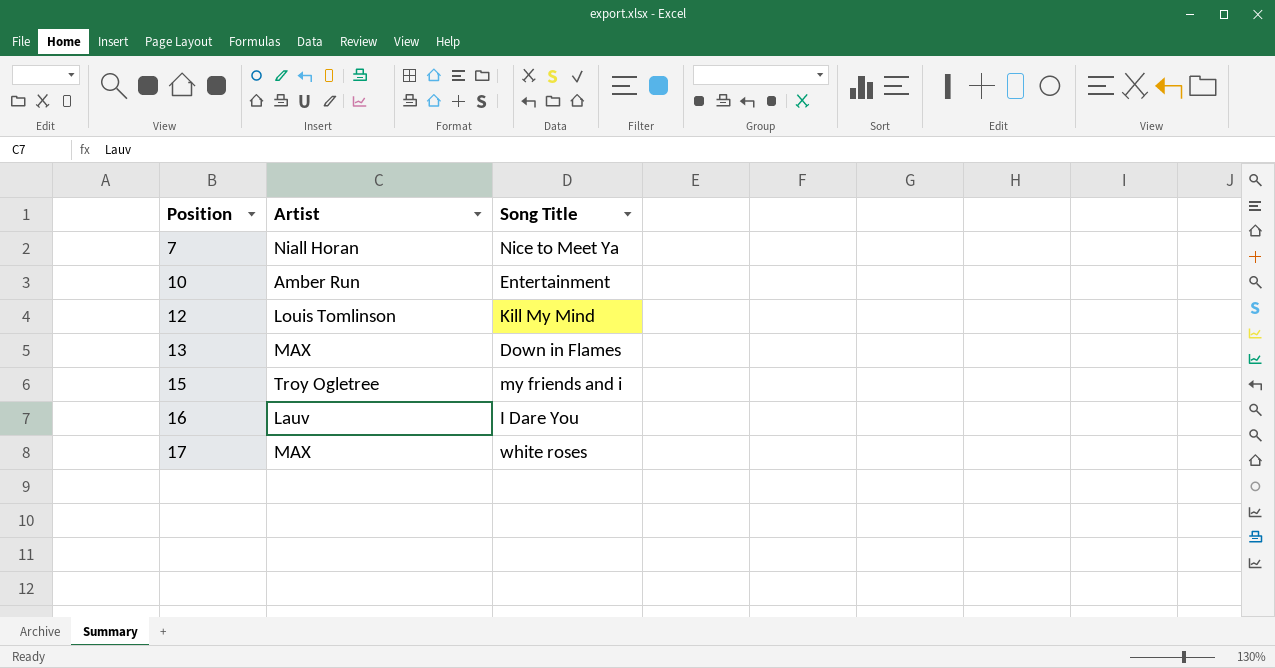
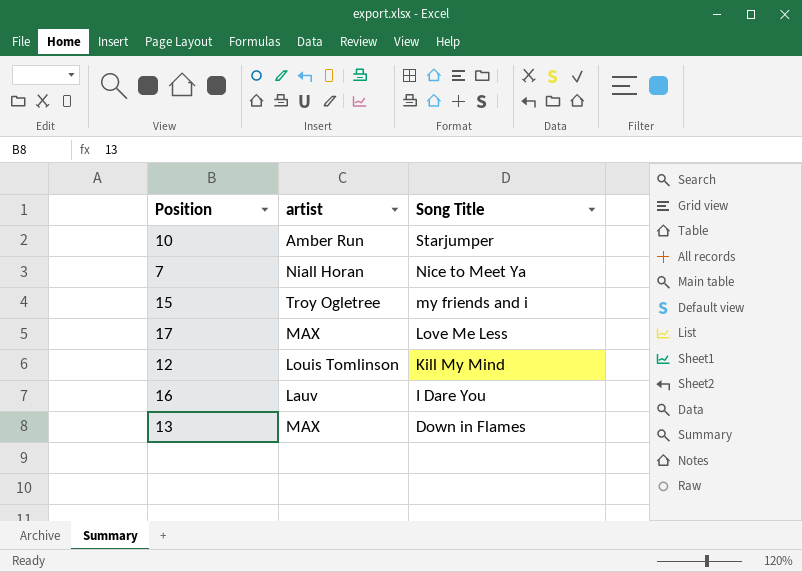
row order: Position ascending -> Song Title descending
column name: Artist -> artist
10 | Song Title: Entertainment -> Starjumper
17 | Song Title: white roses -> Love Me Less

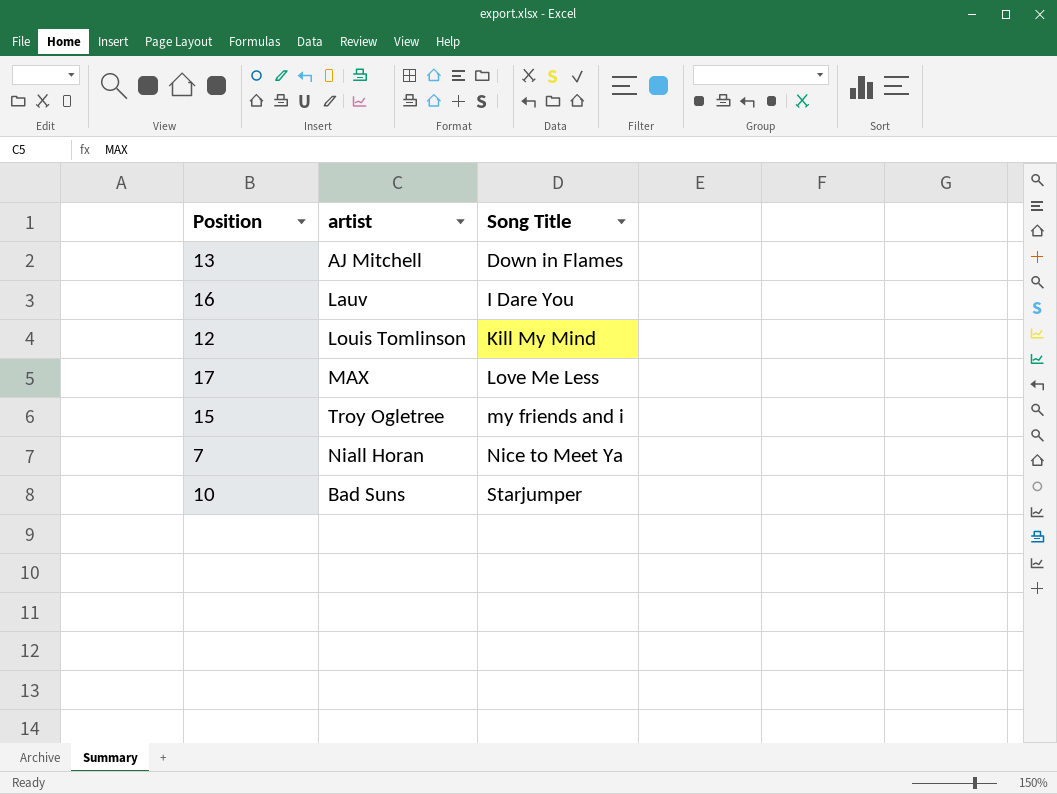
row order: Song Title descending -> Song Title ascending
13 | artist: MAX -> AJ Mitchell
10 | artist: Amber Run -> Bad Suns

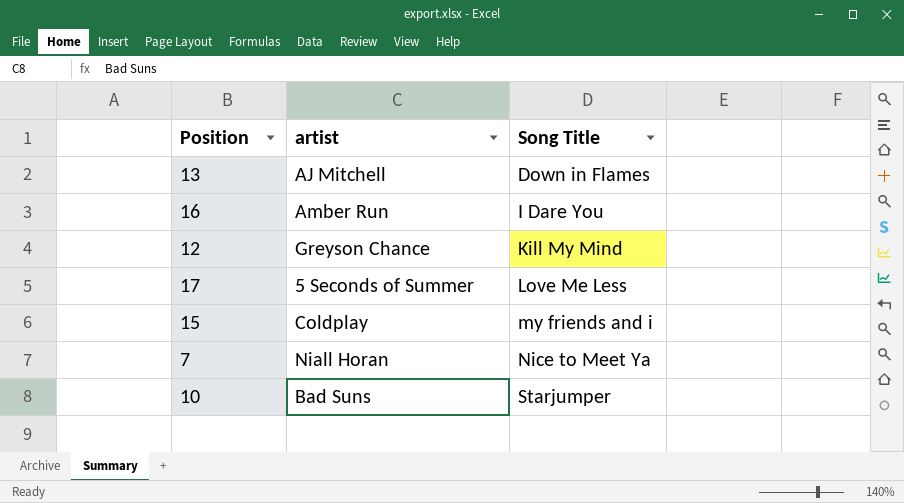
16 | artist: Lauv -> Amber Run
12 | artist: Louis Tomlinson -> Greyson Chance
17 | artist: MAX -> 5 Seconds of Summer
15 | artist: Troy Ogletree -> Coldplay

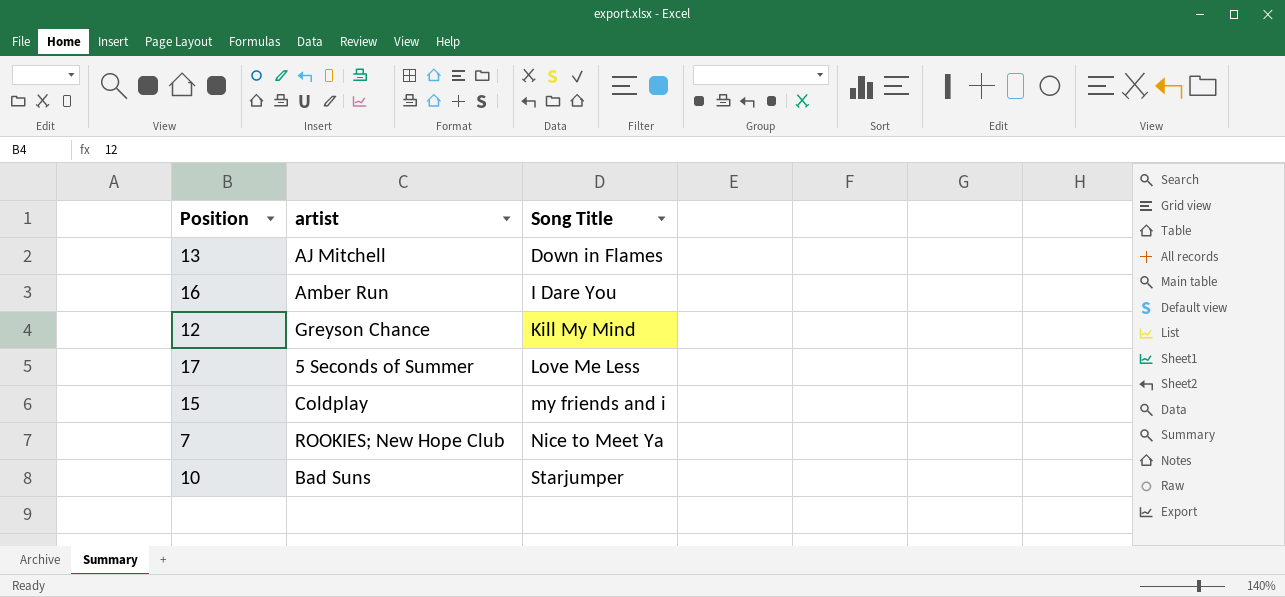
7 | artist: Niall Horan -> ROOKIES; New Hope Club

